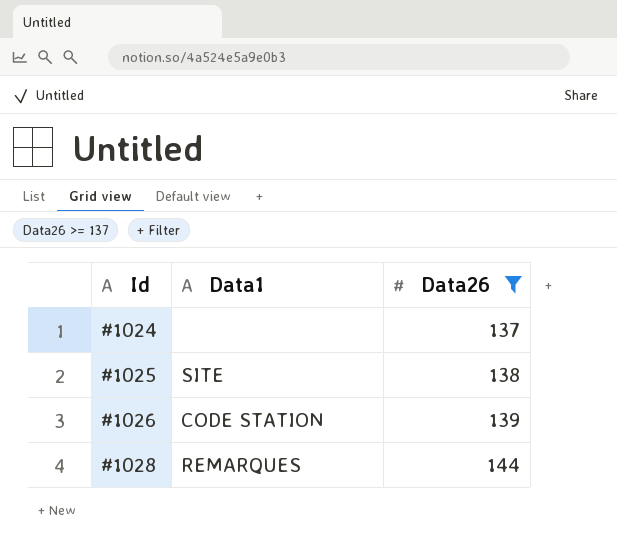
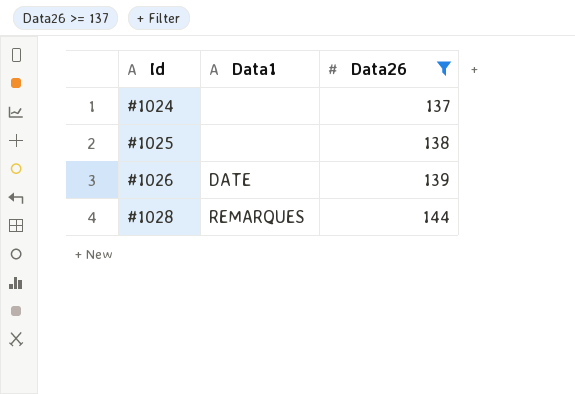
#1025 | Data1: SITE -> none
#1026 | Data1: CODE STATION -> DATE

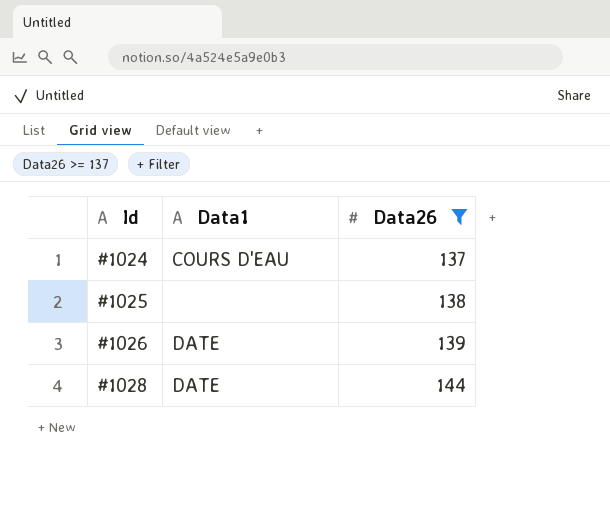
#1024 | Data1: none -> COURS D'EAU
#1028 | Data1: REMARQUES -> DATE

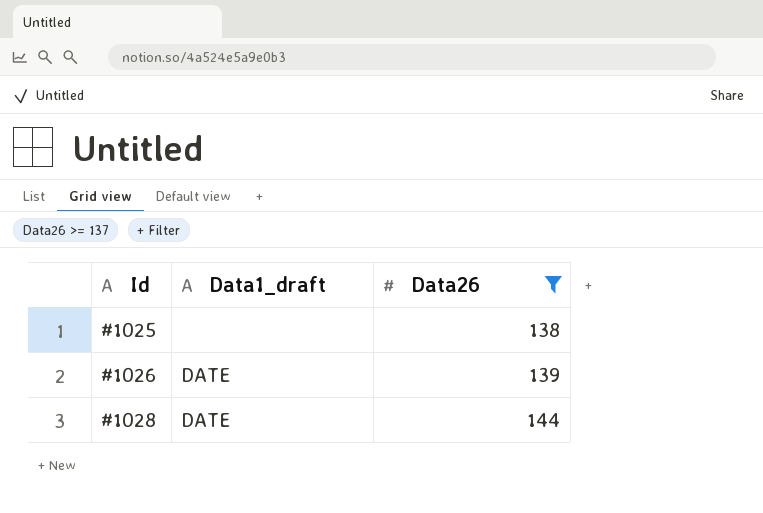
column name: Data1 -> Data1_draft
row #1024: COURS D'EAU | 137 -> none

